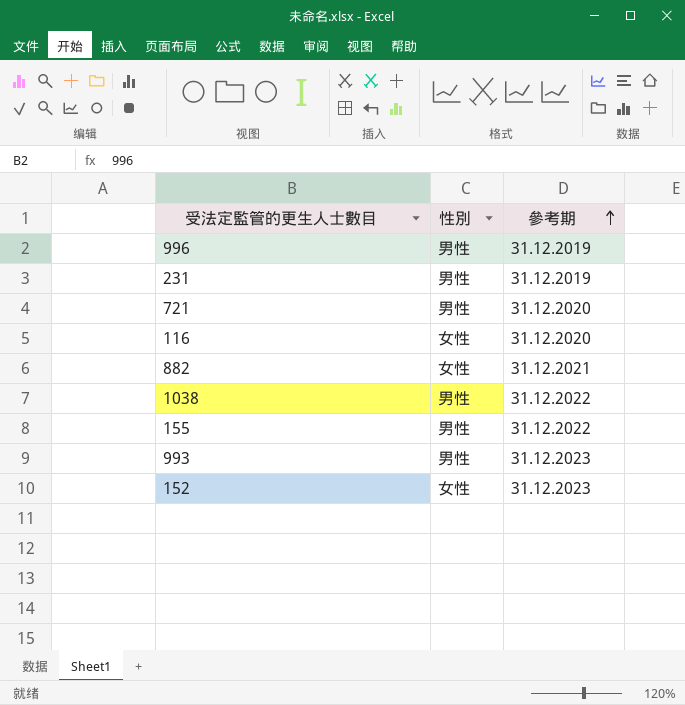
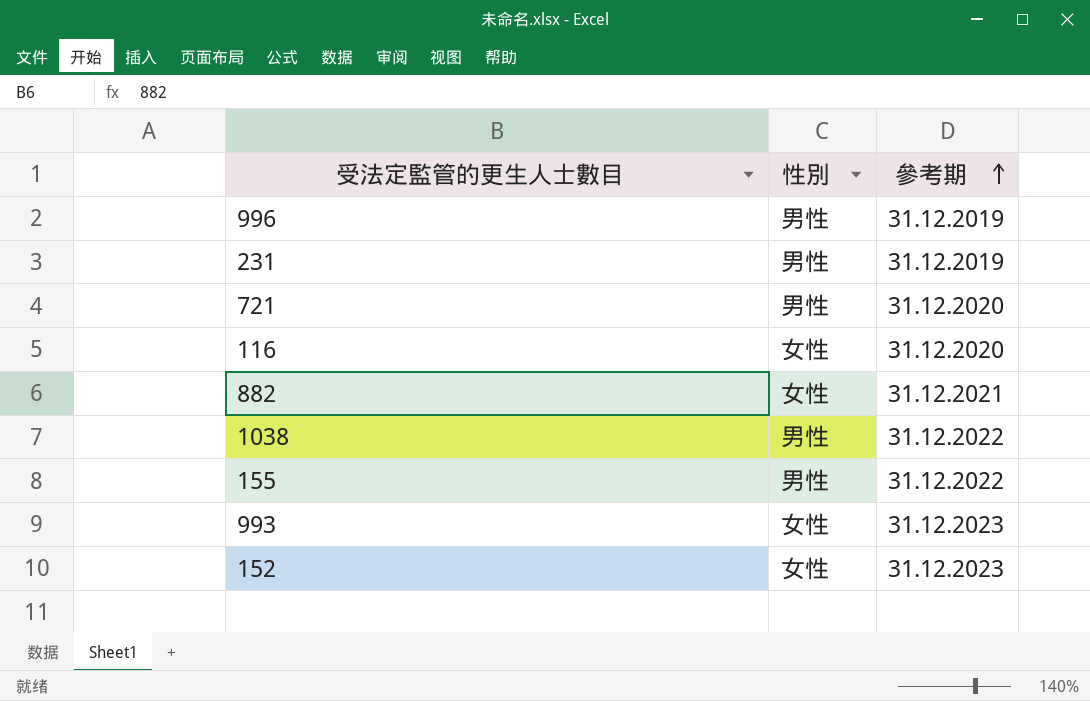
993 | 性別: 男性 -> 女性

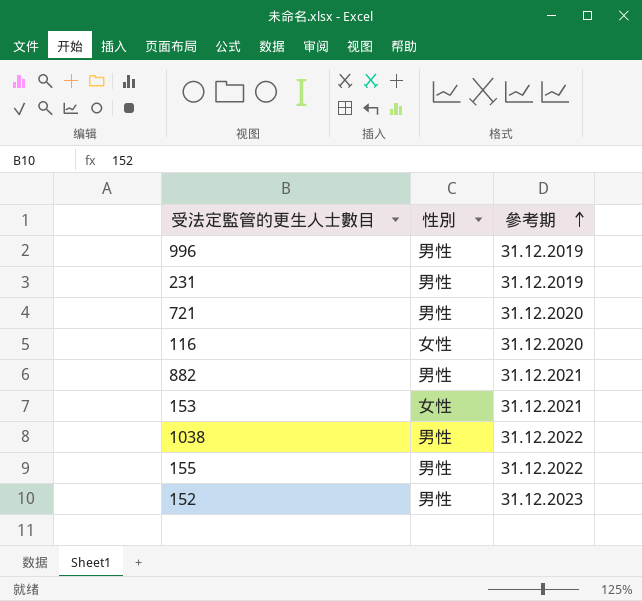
row 993: 女性 | 31.12.2023 -> none
882 | 性別: 女性 -> 男性
row 153: none -> 女性 | 31.12.2021
152 | 性別: 女性 -> 男性

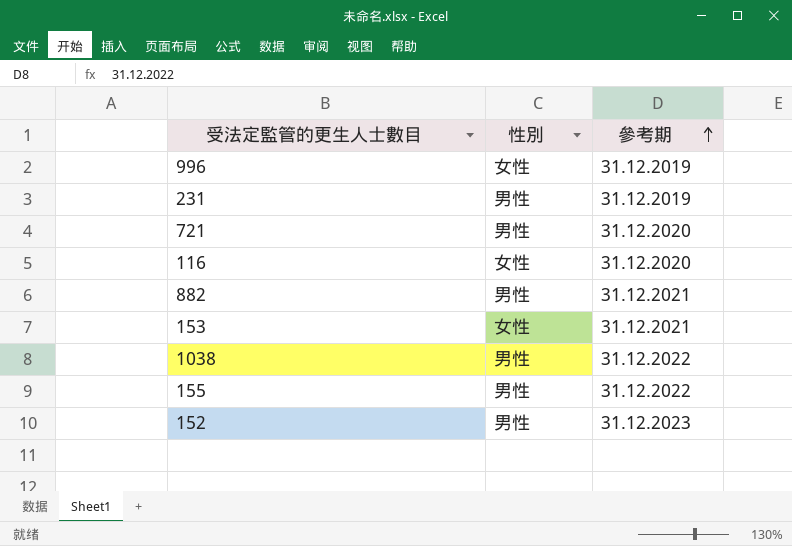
996 | 性別: 男性 -> 女性

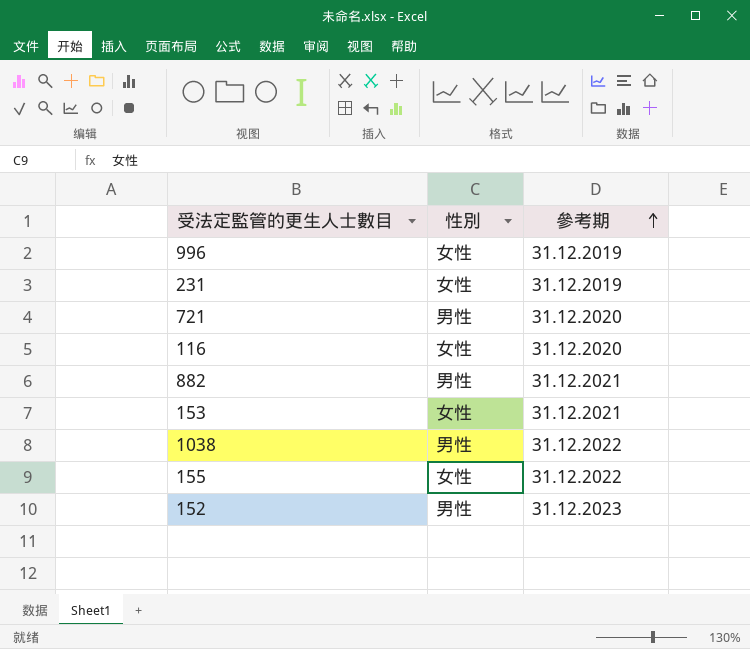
231 | 性別: 男性 -> 女性
155 | 性別: 男性 -> 女性

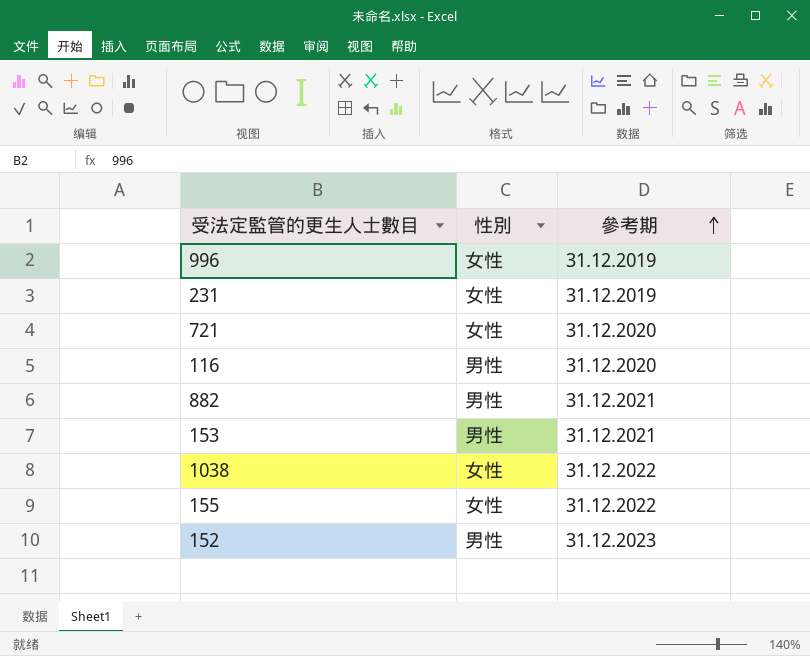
721 | 性別: 男性 -> 女性
116 | 性別: 女性 -> 男性
153 | 性別: 女性 -> 男性
1038 | 性別: 男性 -> 女性

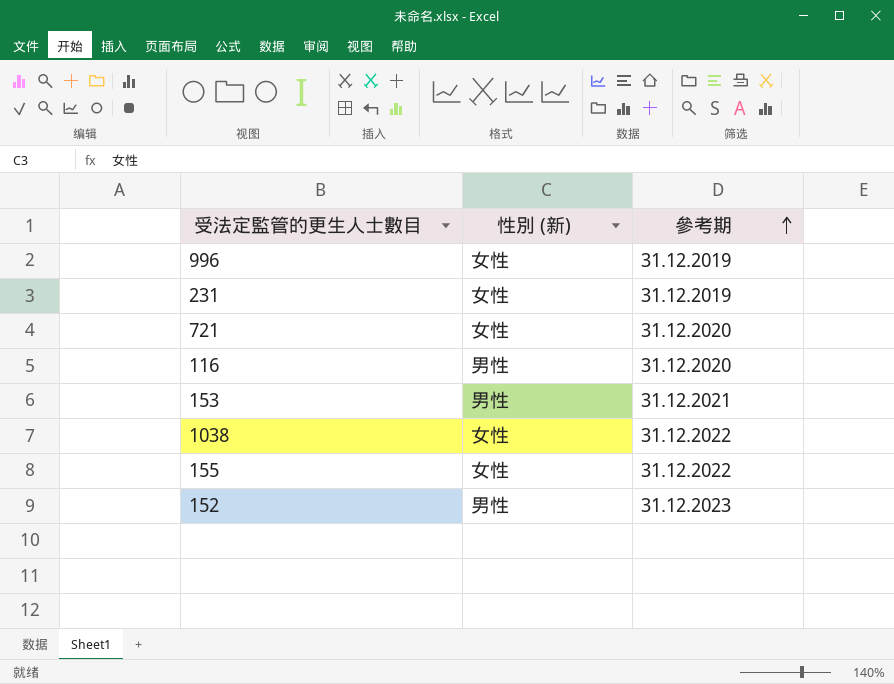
column name: 性別 -> 性別 (新)
row 882: 男性 | 31.12.2021 -> none

